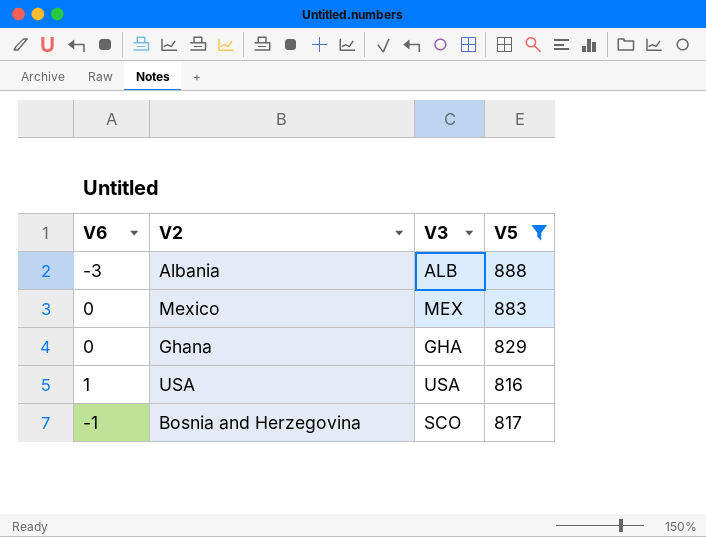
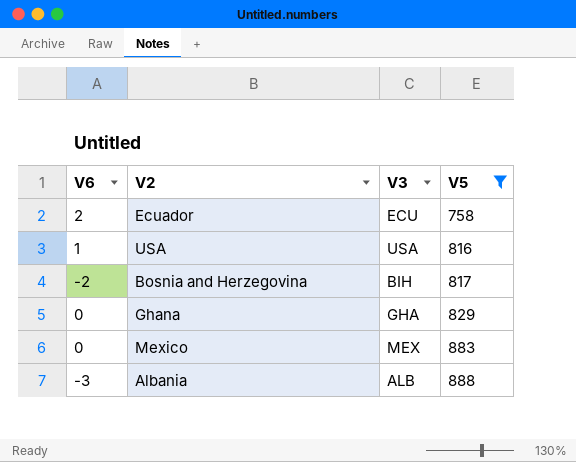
row order: none -> V5 ascending
row Ecuador: none -> 2 | ECU | 758
Bosnia and Herzegovina | V6: -1 -> -2
Bosnia and Herzegovina | V3: SCO -> BIH

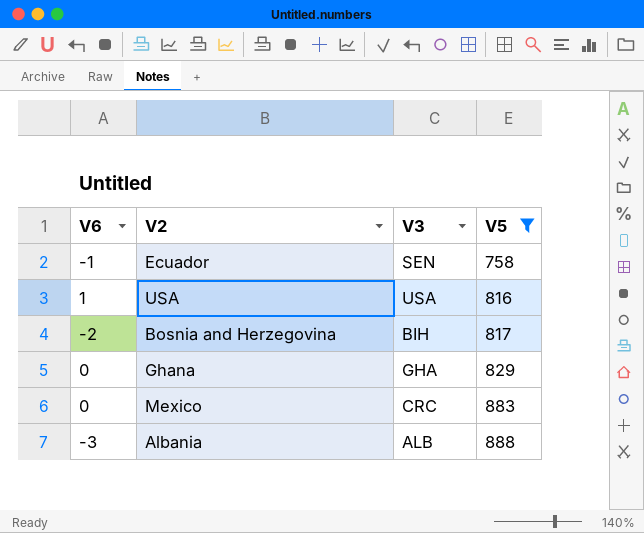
Ecuador | V6: 2 -> -1
Ecuador | V3: ECU -> SEN
Mexico | V3: MEX -> CRC

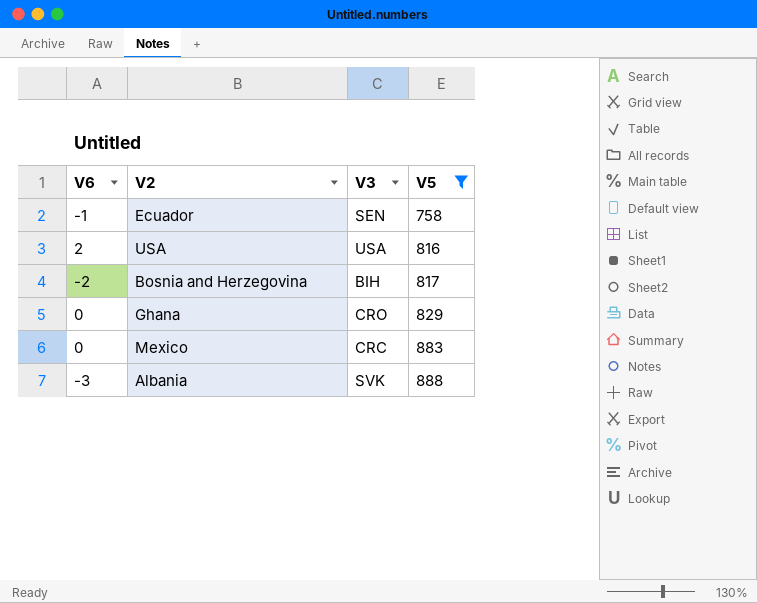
USA | V6: 1 -> 2
Ghana | V3: GHA -> CRO
Albania | V3: ALB -> SVK

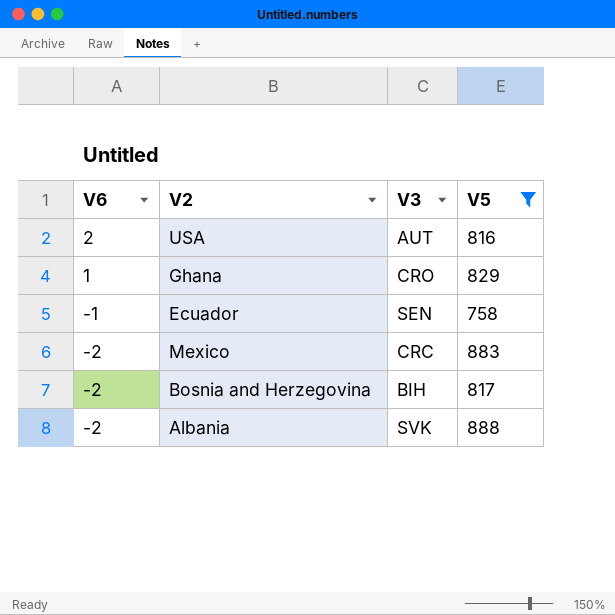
row order: V5 ascending -> V6 descending
USA | V3: USA -> AUT
Ghana | V6: 0 -> 1
Mexico | V6: 0 -> -2
Albania | V6: -3 -> -2

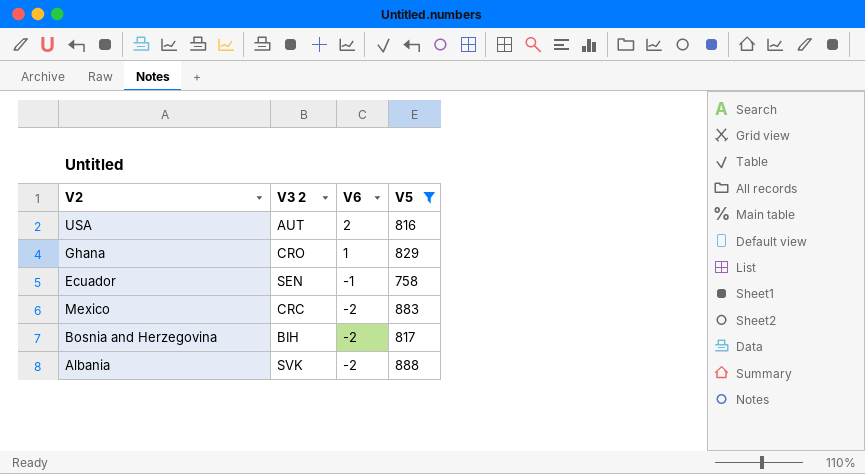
column name: V3 -> V3 2
column V6 | position: 1 -> 3

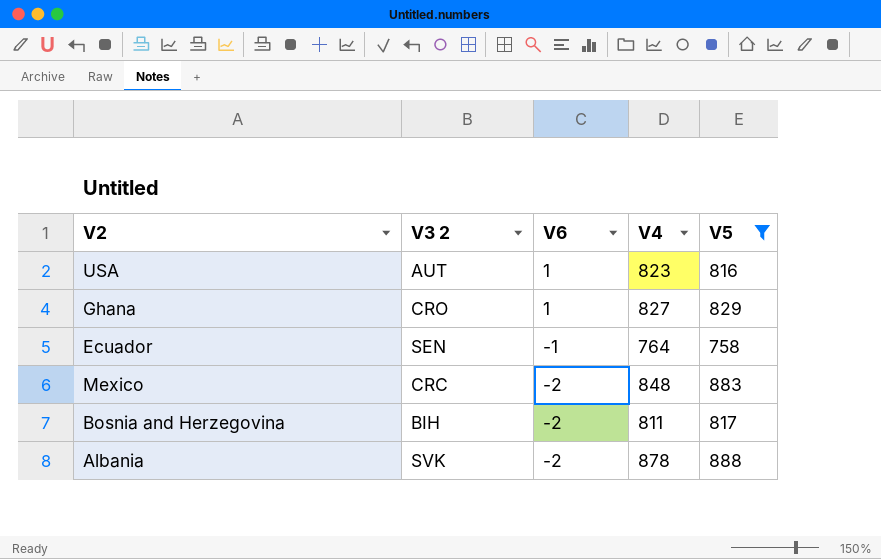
column V4 | position: none -> 4
USA | V6: 2 -> 1

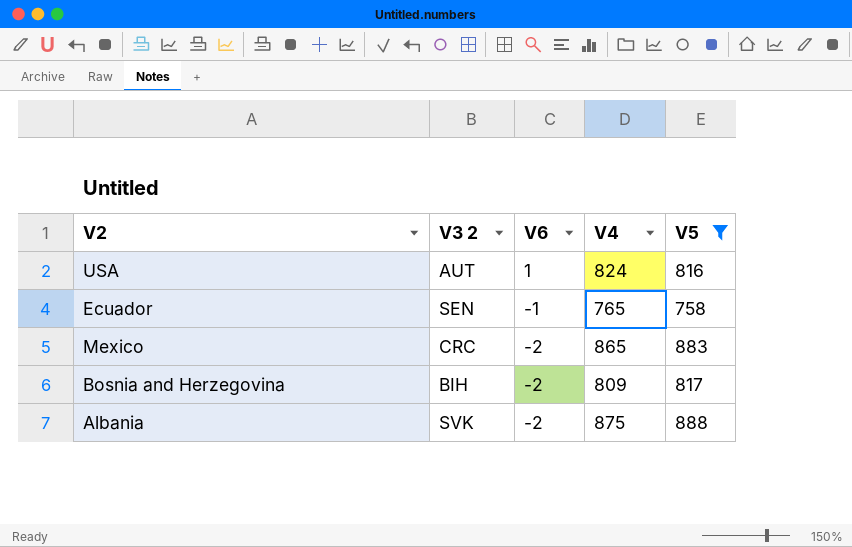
row Ghana: CRO | 1 | 827 | 829 -> none
USA | V4: 823 -> 824
Ecuador | V4: 764 -> 765
Mexico | V4: 848 -> 865
Bosnia and Herzegovina | V4: 811 -> 809
Albania | V4: 878 -> 875

